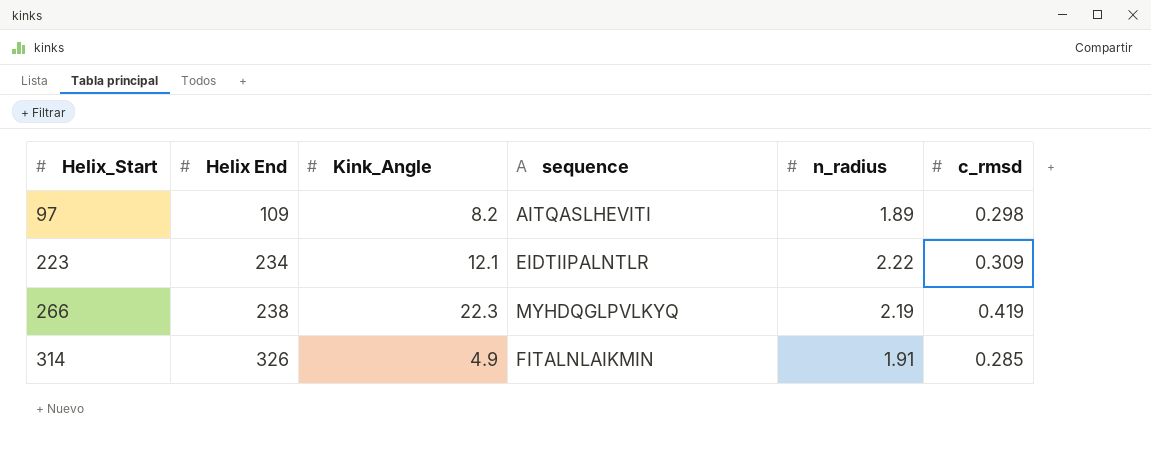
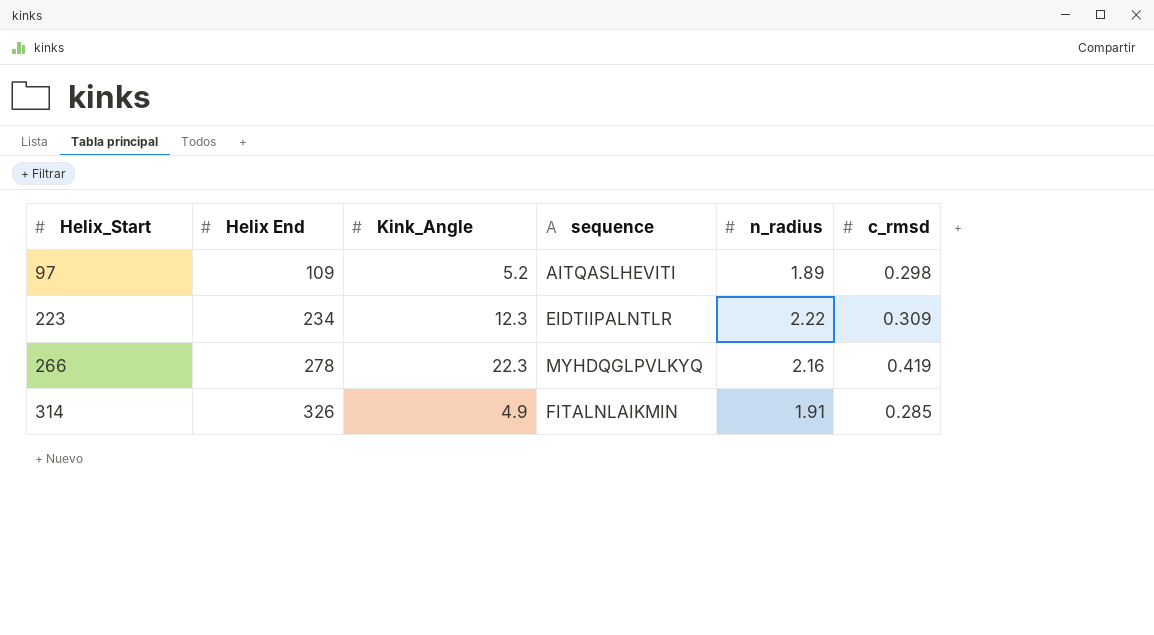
97 | Kink_Angle: 8.2 -> 5.2
223 | Kink_Angle: 12.1 -> 12.3
266 | Helix End: 238 -> 278
266 | n_radius: 2.19 -> 2.16

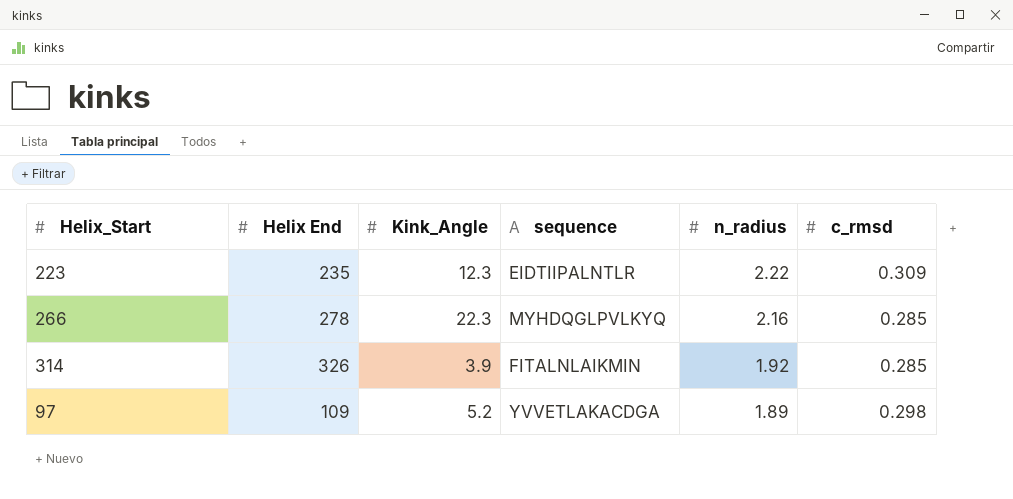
row order: Helix_Start ascending -> n_radius descending
223 | Helix End: 234 -> 235
266 | c_rmsd: 0.419 -> 0.285
314 | Kink_Angle: 4.9 -> 3.9
314 | n_radius: 1.91 -> 1.92
97 | sequence: AITQASLHEVITI -> YVVETLAKACDGA

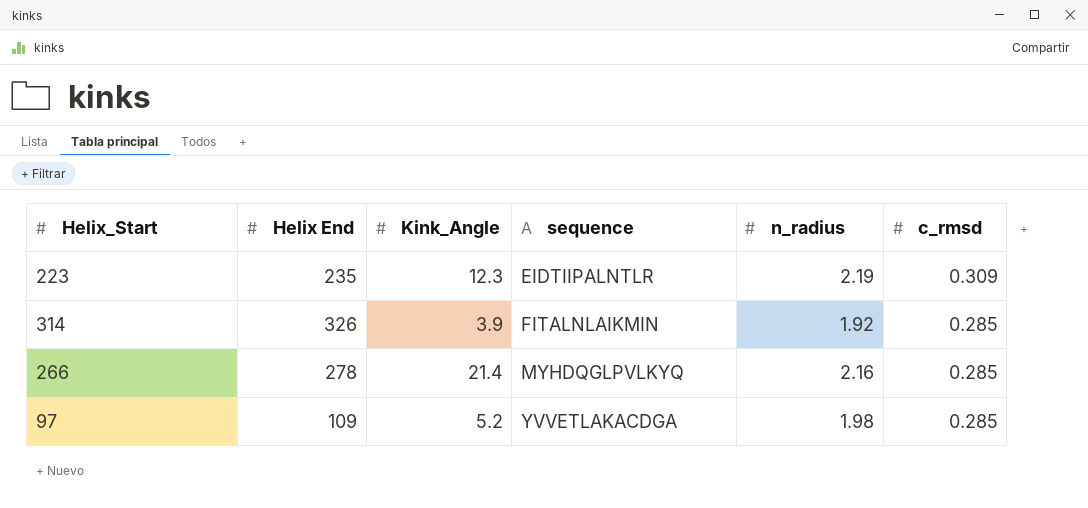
row order: n_radius descending -> sequence ascending
223 | n_radius: 2.22 -> 2.19
266 | Kink_Angle: 22.3 -> 21.4
97 | n_radius: 1.89 -> 1.98
97 | c_rmsd: 0.298 -> 0.285

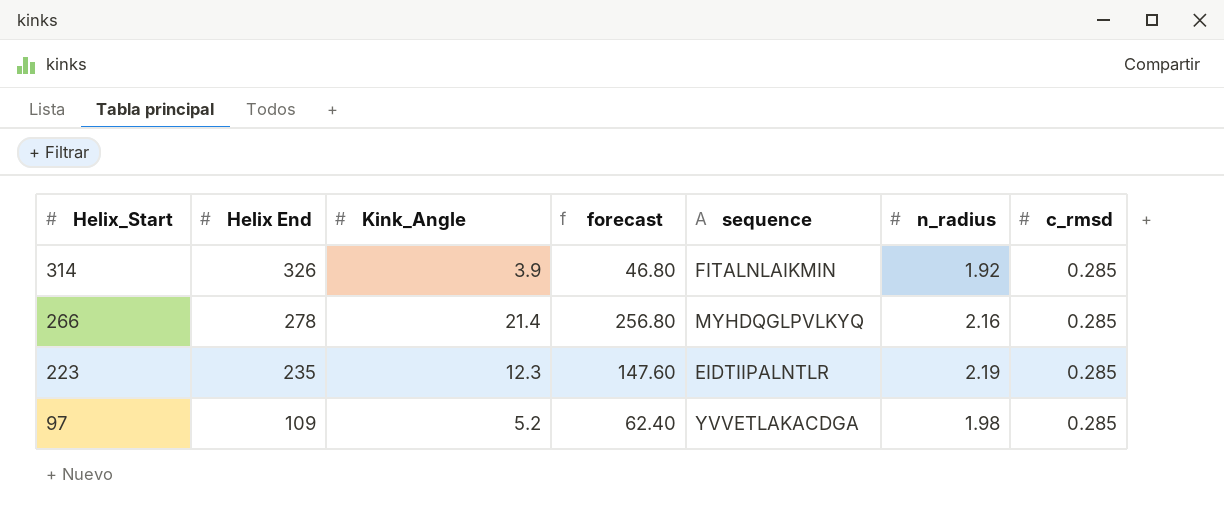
row order: sequence ascending -> Helix_Start descending
column forecast | formula: none -> [Kink_Angle] * 12
223 | c_rmsd: 0.309 -> 0.285

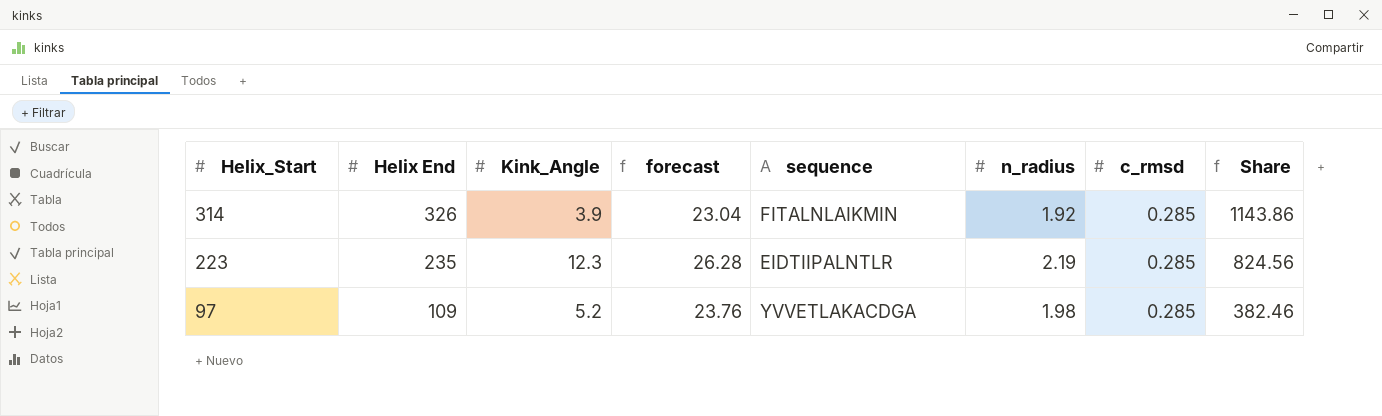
column forecast | formula: [Kink_Angle] * 12 -> [n_radius] * 12
column Share | formula: none -> [Helix End] / [c_rmsd]
row 266: 278 | 21.4 | 256.80 | MYHDQGLPVLKYQ | 2.16 | 0.285 -> none

